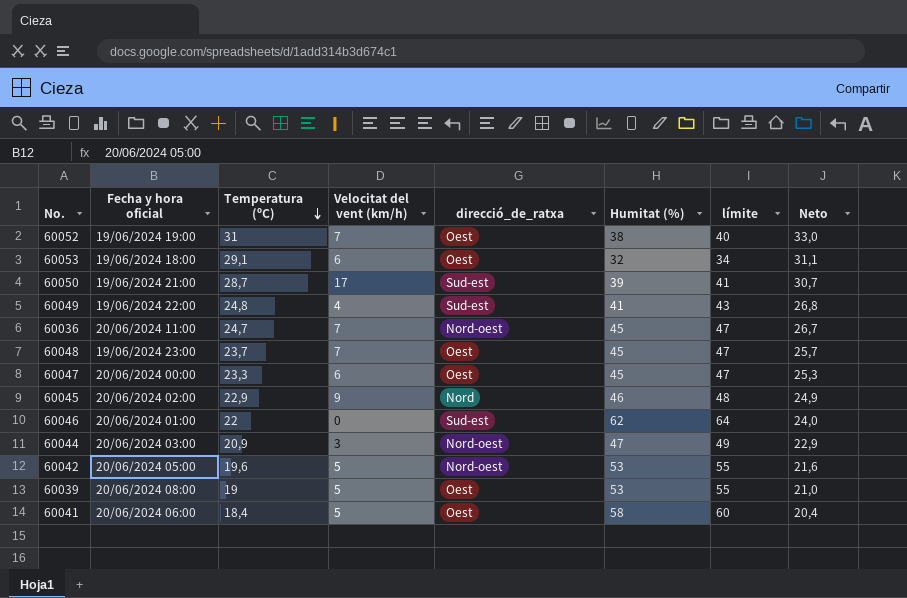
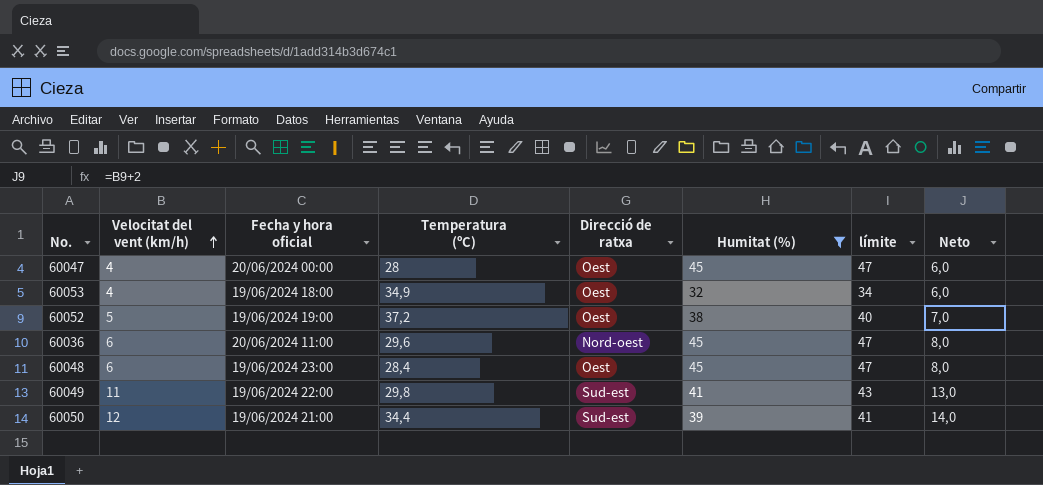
filter: none -> Humitat (%) <= 45
row order: Temperatura (ºC) descending -> Velocitat del vent (km/h) ascending
column Velocitat del vent (km/h) | position: 4 -> 2
column name: direcció_de_ratxa -> Direcció de ratxa
column Neto | formula: [Temperatura (ºC)] + 2 -> [Velocitat del vent (km/h)] + 2
60047 | Velocitat del vent (km/h): 6 -> 4
60047 | Temperatura (ºC): 23,3 -> 28
60053 | Velocitat del vent (km/h): 6 -> 4
60053 | Temperatura (ºC): 29,1 -> 34,9
60052 | Velocitat del vent (km/h): 7 -> 5
60052 | Temperatura (ºC): 31 -> 37,2
60036 | Velocitat del vent (km/h): 7 -> 6
60036 | Temperatura (ºC): 24,7 -> 29,6
60048 | Velocitat del vent (km/h): 7 -> 6
60048 | Temperatura (ºC): 23,7 -> 28,4
60049 | Velocitat del vent (km/h): 4 -> 11
60049 | Temperatura (ºC): 24,8 -> 29,8
60050 | Velocitat del vent (km/h): 17 -> 12
60050 | Temperatura (ºC): 28,7 -> 34,4

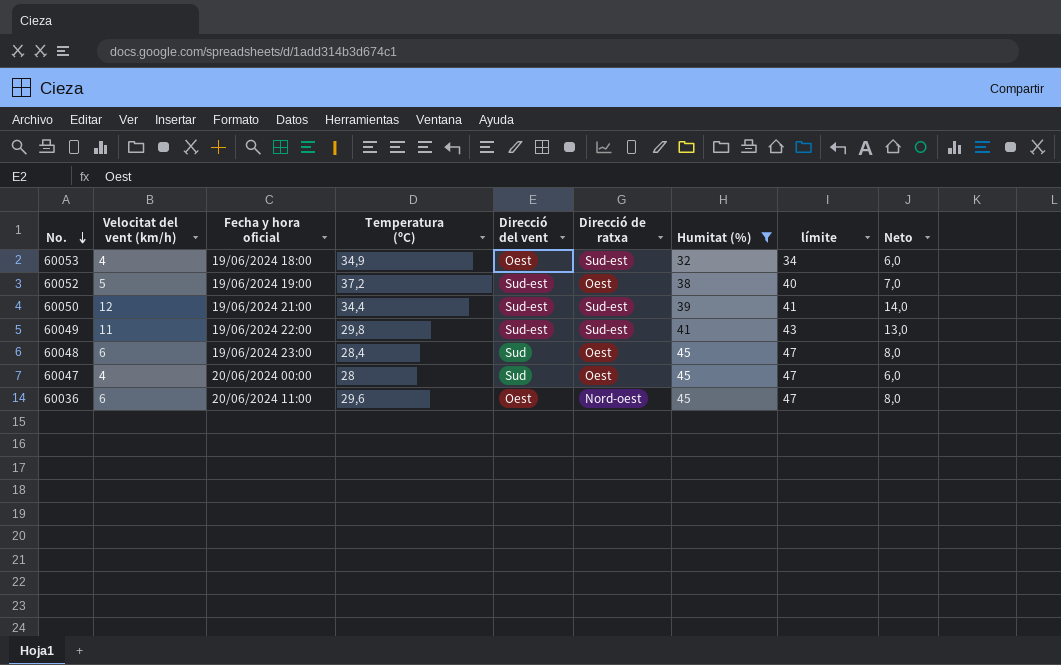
row order: Velocitat del vent (km/h) ascending -> No. descending
column Direcció del vent | position: none -> 5
60053 | Direcció de ratxa: Oest -> Sud-est

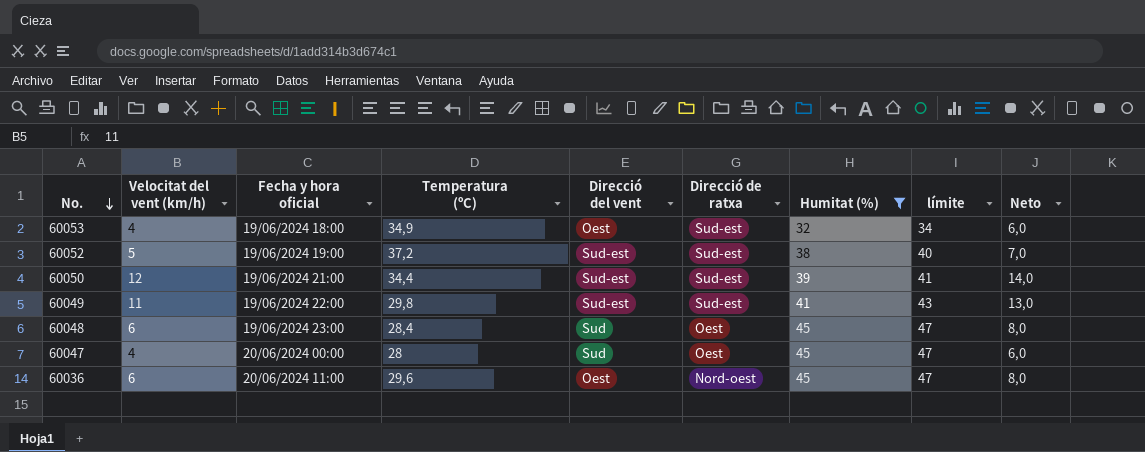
60052 | Direcció de ratxa: Oest -> Sud-est

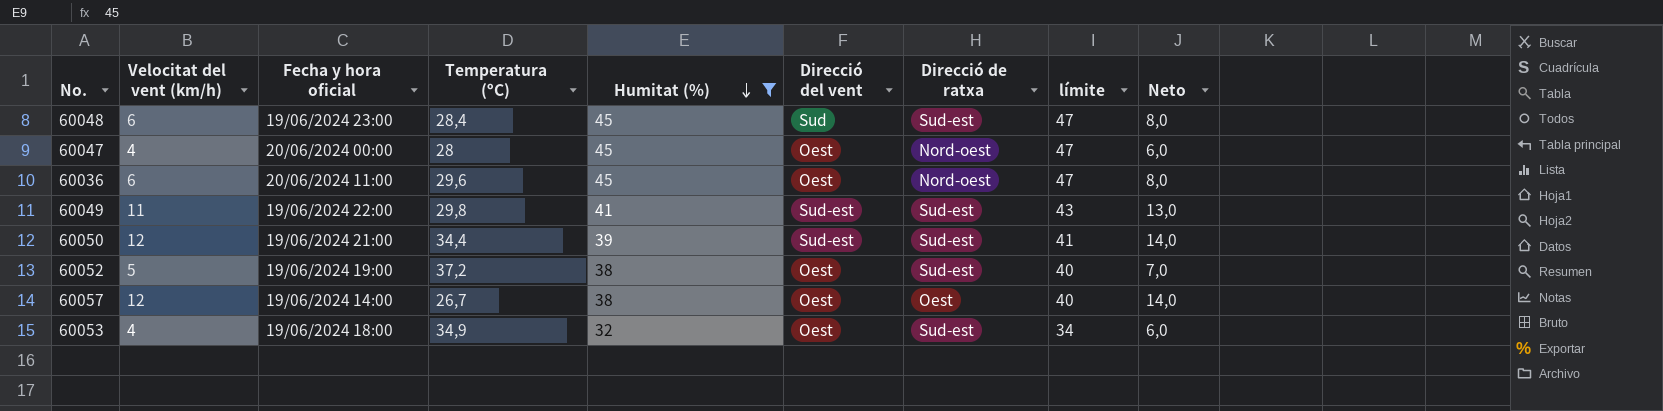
row order: No. descending -> Humitat (%) descending
column Humitat (%) | position: 7 -> 5
60048 | Direcció de ratxa: Oest -> Sud-est
60047 | Direcció del vent: Sud -> Oest
60047 | Direcció de ratxa: Oest -> Nord-oest
60052 | Direcció del vent: Sud-est -> Oest
row 60057: none -> 12 | 19/06/2024 14:00 | 26,7 | 38 | Oest | Oest | 40 | 14,0

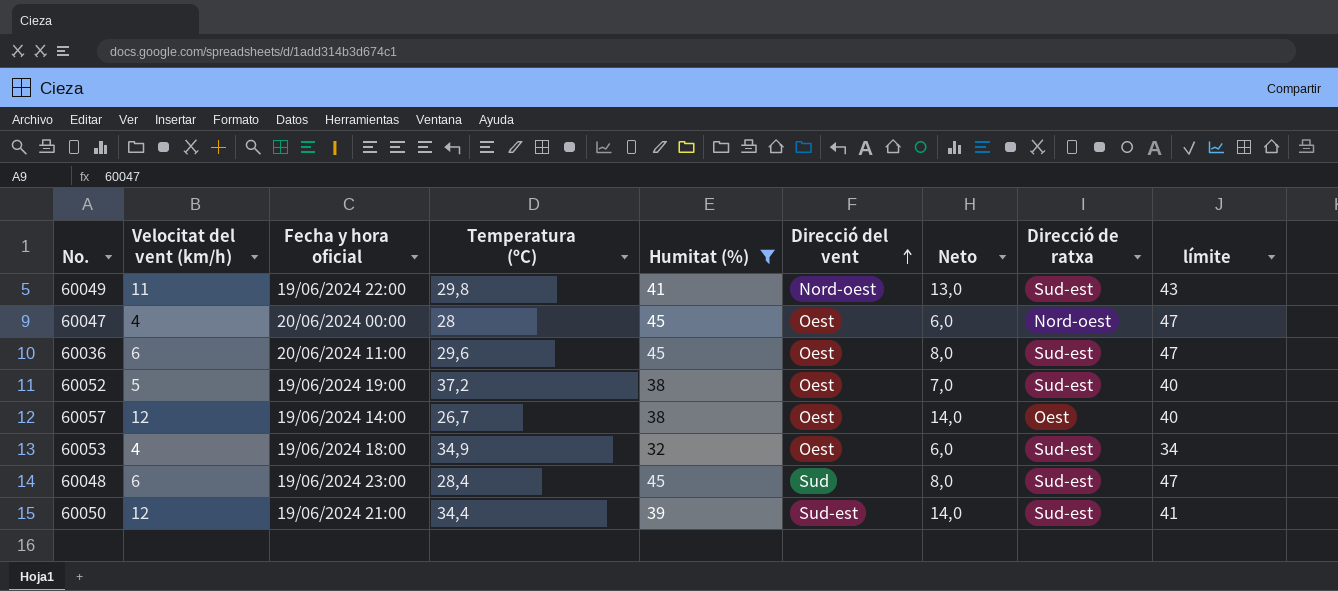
row order: Humitat (%) descending -> Direcció del vent ascending
column Neto | position: 9 -> 7
60049 | Direcció del vent: Sud-est -> Nord-oest
60036 | Direcció de ratxa: Nord-oest -> Sud-est

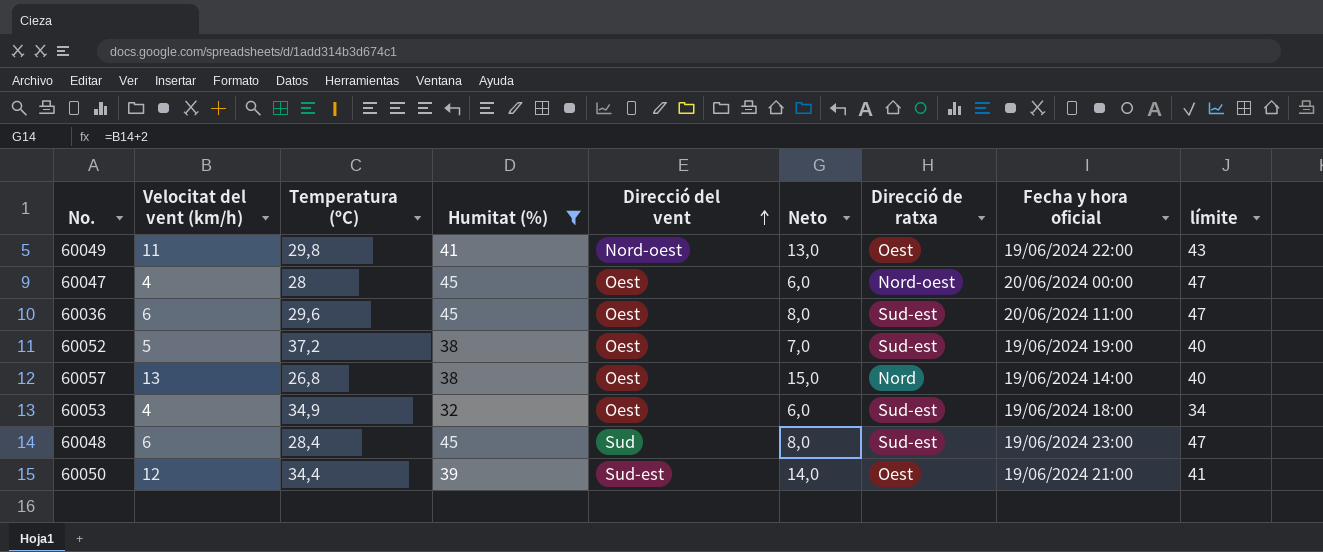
column Fecha y hora oficial | position: 3 -> 8
60049 | Direcció de ratxa: Sud-est -> Oest
60057 | Velocitat del vent (km/h): 12 -> 13
60057 | Temperatura (ºC): 26,7 -> 26,8
60057 | Neto: 14,0 -> 15,0
60057 | Direcció de ratxa: Oest -> Nord
60050 | Direcció de ratxa: Sud-est -> Oest

